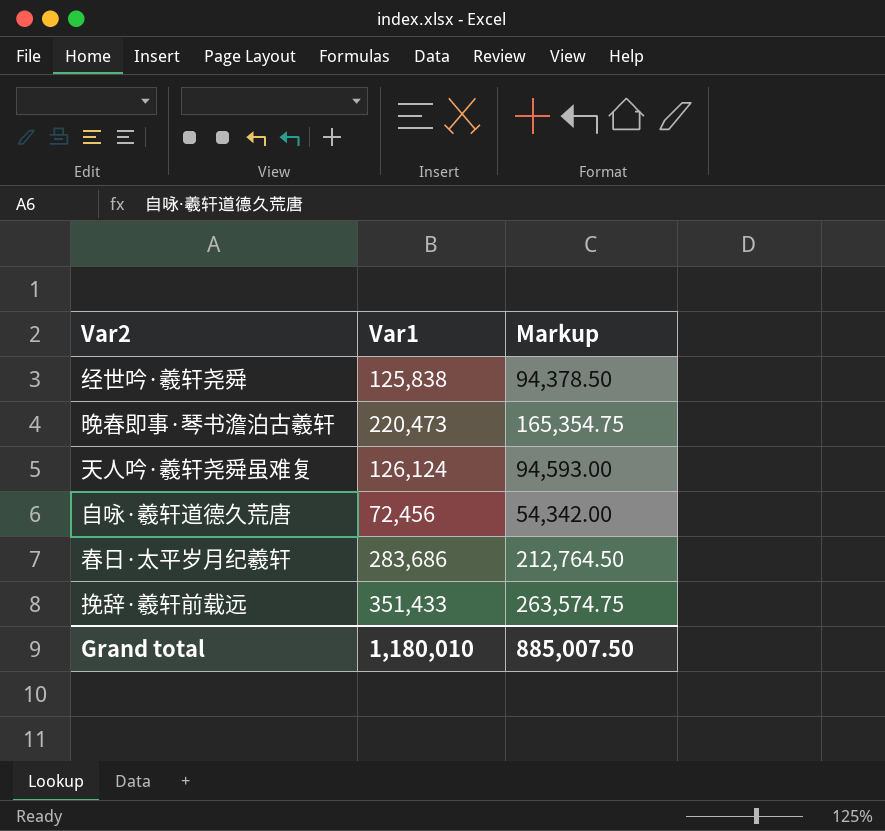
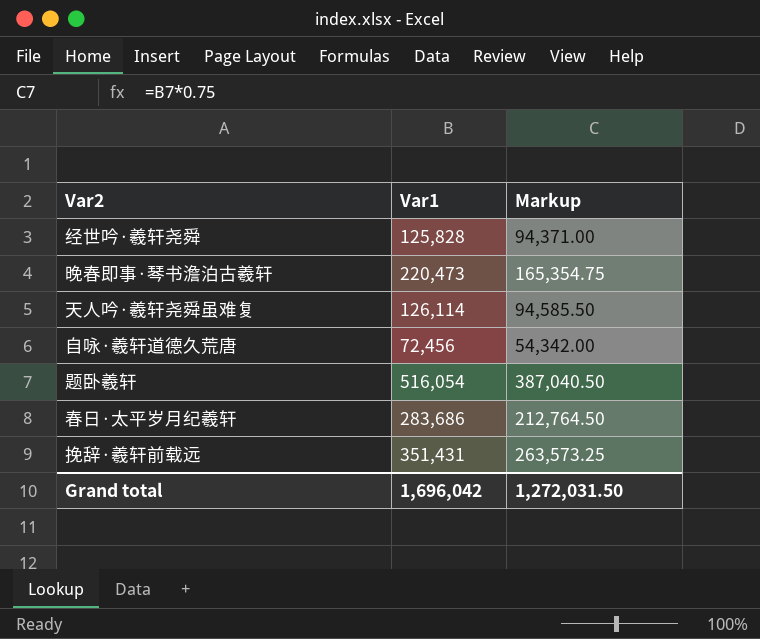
经世吟·羲轩尧舜 | Var1: 125,838 -> 125,828
经世吟·羲轩尧舜 | Markup: 94,378.50 -> 94,371.00
天人吟·羲轩尧舜虽难复 | Var1: 126,124 -> 126,114
天人吟·羲轩尧舜虽难复 | Markup: 94,593.00 -> 94,585.50
row 题卧羲轩: none -> 516,054 | 387,040.50
挽辞·羲轩前载远 | Var1: 351,433 -> 351,431
挽辞·羲轩前载远 | Markup: 263,574.75 -> 263,573.25
Grand total | Var1: 1,180,010 -> 1,696,042
Grand total | Markup: 885,007.50 -> 1,272,031.50

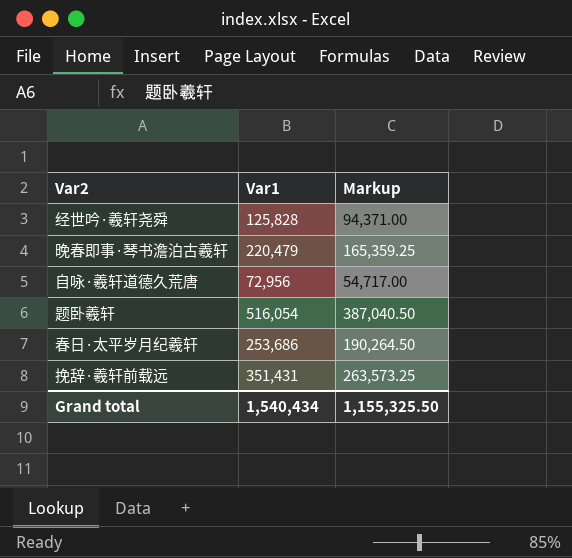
row 天人吟·羲轩尧舜虽难复: 126,114 | 94,585.50 -> none
晚春即事·琴书澹泊古羲轩 | Var1: 220,473 -> 220,479
晚春即事·琴书澹泊古羲轩 | Markup: 165,354.75 -> 165,359.25
自咏·羲轩道德久荒唐 | Var1: 72,456 -> 72,956
自咏·羲轩道德久荒唐 | Markup: 54,342.00 -> 54,717.00
春日·太平岁月纪羲轩 | Var1: 283,686 -> 253,686
春日·太平岁月纪羲轩 | Markup: 212,764.50 -> 190,264.50
Grand total | Var1: 1,696,042 -> 1,540,434
Grand total | Markup: 1,272,031.50 -> 1,155,325.50

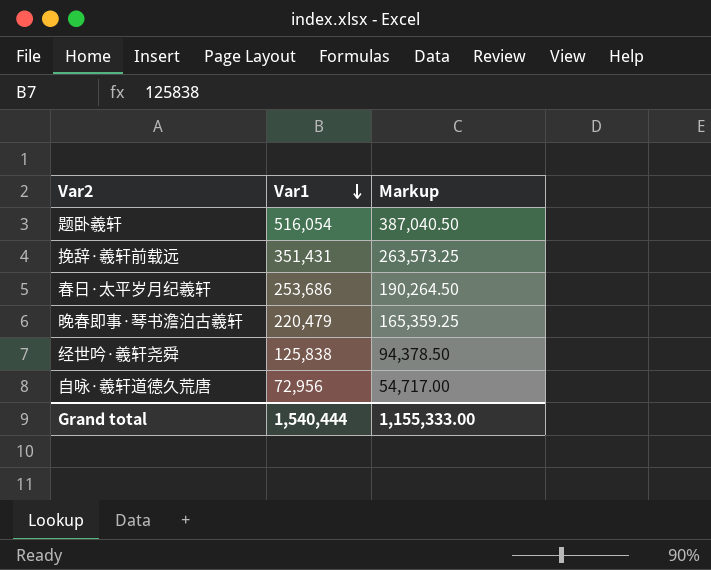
row order: none -> Var1 descending
经世吟·羲轩尧舜 | Var1: 125,828 -> 125,838
经世吟·羲轩尧舜 | Markup: 94,371.00 -> 94,378.50
Grand total | Var1: 1,540,434 -> 1,540,444
Grand total | Markup: 1,155,325.50 -> 1,155,333.00

